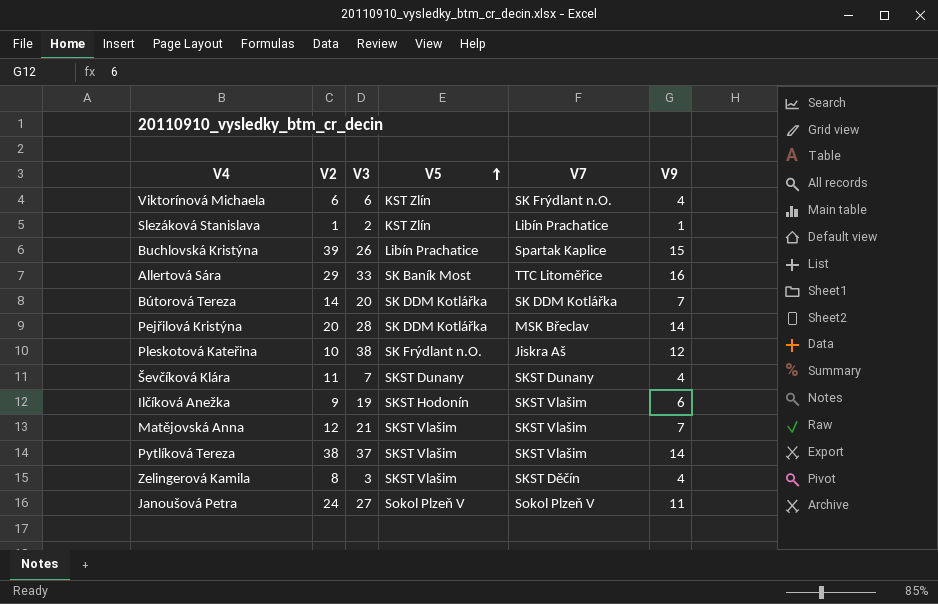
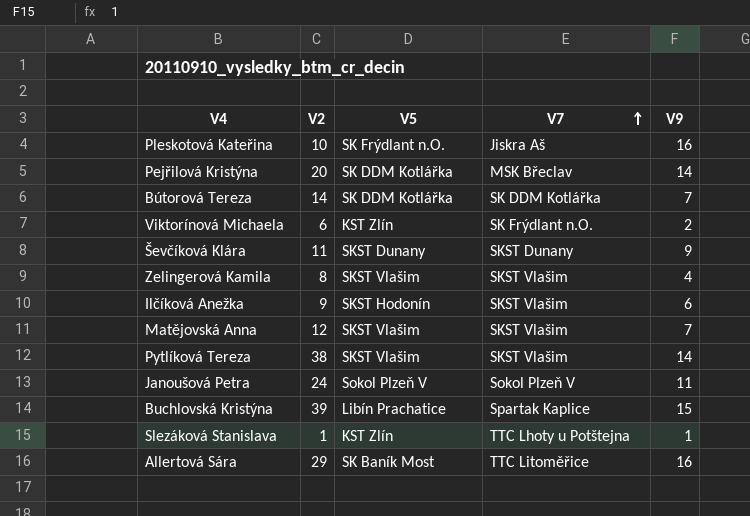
row order: V5 ascending -> V7 ascending
column V3 | position: 3 -> none
Pleskotová Kateřina | V9: 12 -> 16
Viktorínová Michaela | V9: 4 -> 2
Ševčíková Klára | V9: 4 -> 9
Zelingerová Kamila | V7: SKST Děčín -> SKST Vlašim
Slezáková Stanislava | V7: Libín Prachatice -> TTC Lhoty u Potštejna

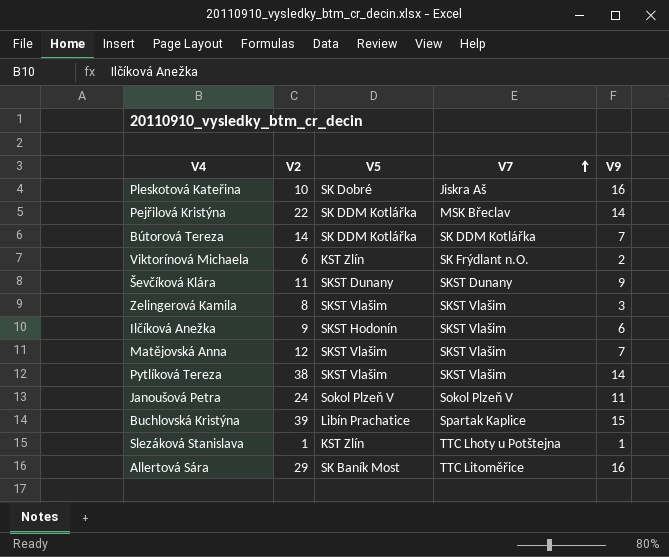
Pleskotová Kateřina | V5: SK Frýdlant n.O. -> SK Dobré
Pejřilová Kristýna | V2: 20 -> 22
Zelingerová Kamila | V9: 4 -> 3

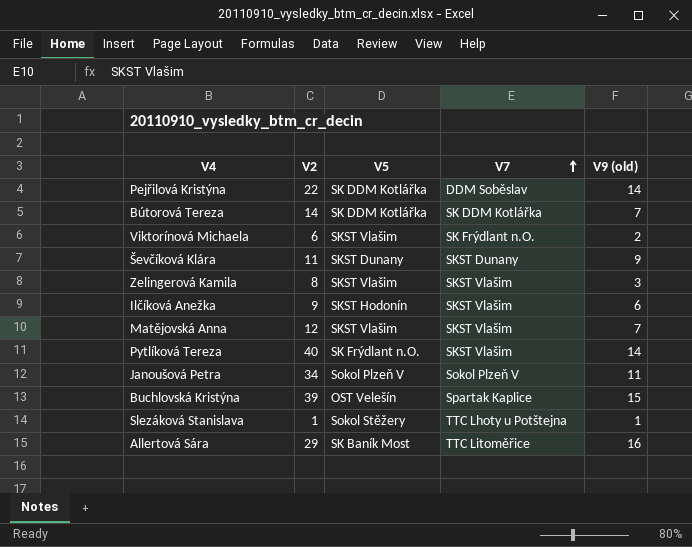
column name: V9 -> V9 (old)
row Pleskotová Kateřina: 10 | SK Dobré | Jiskra Aš | 16 -> none
Pejřilová Kristýna | V7: MSK Břeclav -> DDM Soběslav
Viktorínová Michaela | V5: KST Zlín -> SKST Vlašim
Pytlíková Tereza | V2: 38 -> 40
Pytlíková Tereza | V5: SKST Vlašim -> SK Frýdlant n.O.
Janoušová Petra | V2: 24 -> 34
Buchlovská Kristýna | V5: Libín Prachatice -> OST Velešín
Slezáková Stanislava | V5: KST Zlín -> Sokol Stěžery

